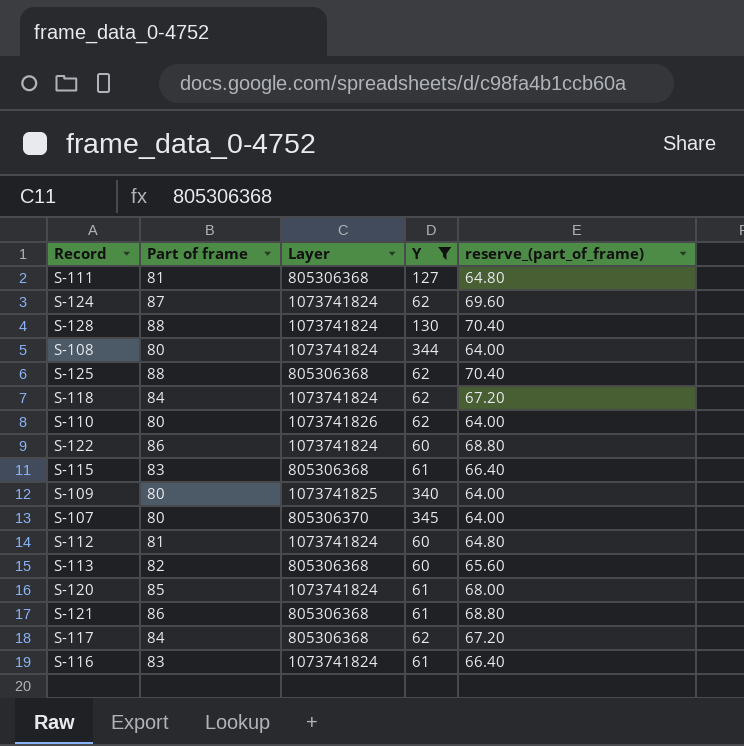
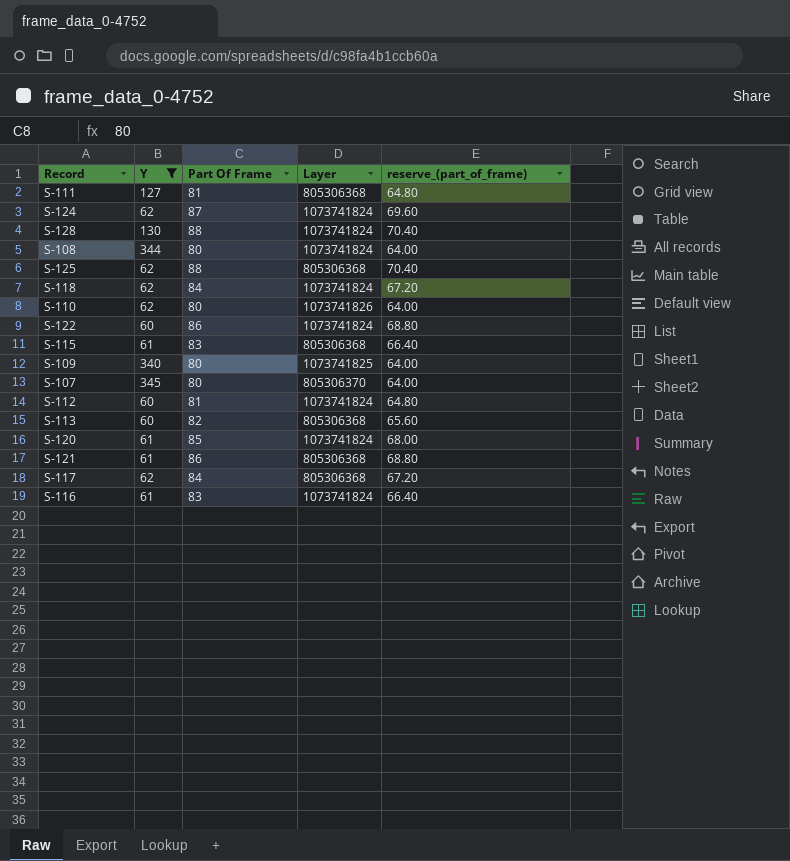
column Y | position: 4 -> 2
column name: Part of frame -> Part Of Frame

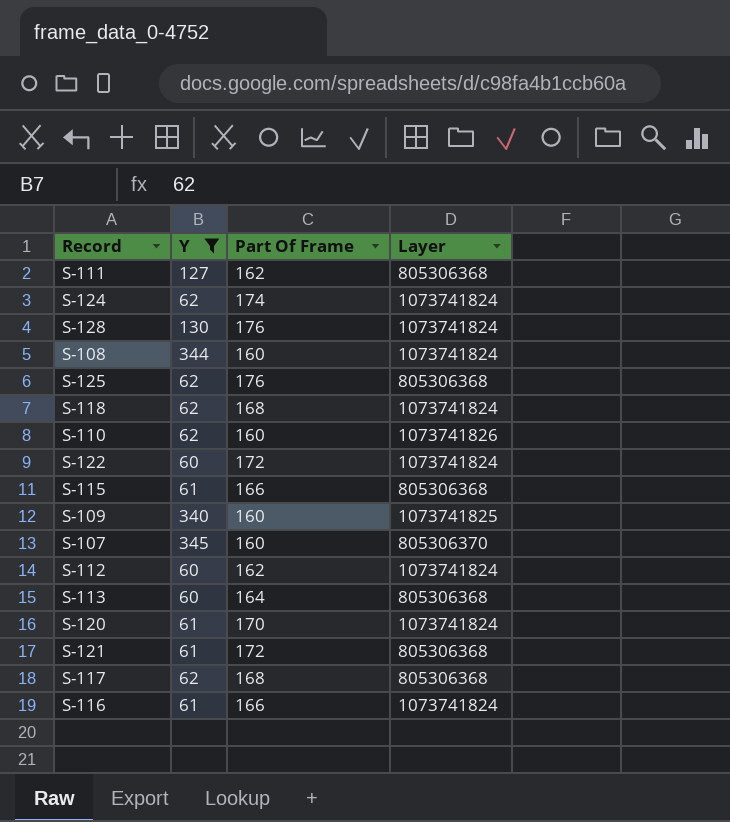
column reserve_(part_of_frame) | formula: [Part Of Frame] * 0.8 -> none
S-111 | Part Of Frame: 81 -> 162
S-124 | Part Of Frame: 87 -> 174
S-128 | Part Of Frame: 88 -> 176
S-108 | Part Of Frame: 80 -> 160
S-125 | Part Of Frame: 88 -> 176
S-118 | Part Of Frame: 84 -> 168
S-110 | Part Of Frame: 80 -> 160
S-122 | Part Of Frame: 86 -> 172
S-115 | Part Of Frame: 83 -> 166
S-109 | Part Of Frame: 80 -> 160
S-107 | Part Of Frame: 80 -> 160
S-112 | Part Of Frame: 81 -> 162
S-113 | Part Of Frame: 82 -> 164
S-120 | Part Of Frame: 85 -> 170
S-121 | Part Of Frame: 86 -> 172
S-117 | Part Of Frame: 84 -> 168
S-116 | Part Of Frame: 83 -> 166

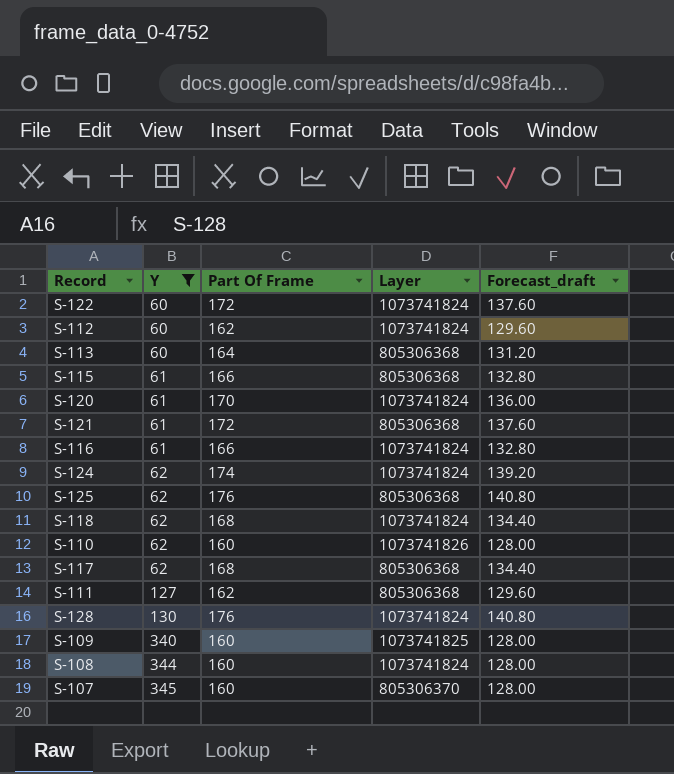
row order: none -> Y ascending
column Forecast_draft | formula: none -> [Part Of Frame] * 0.8

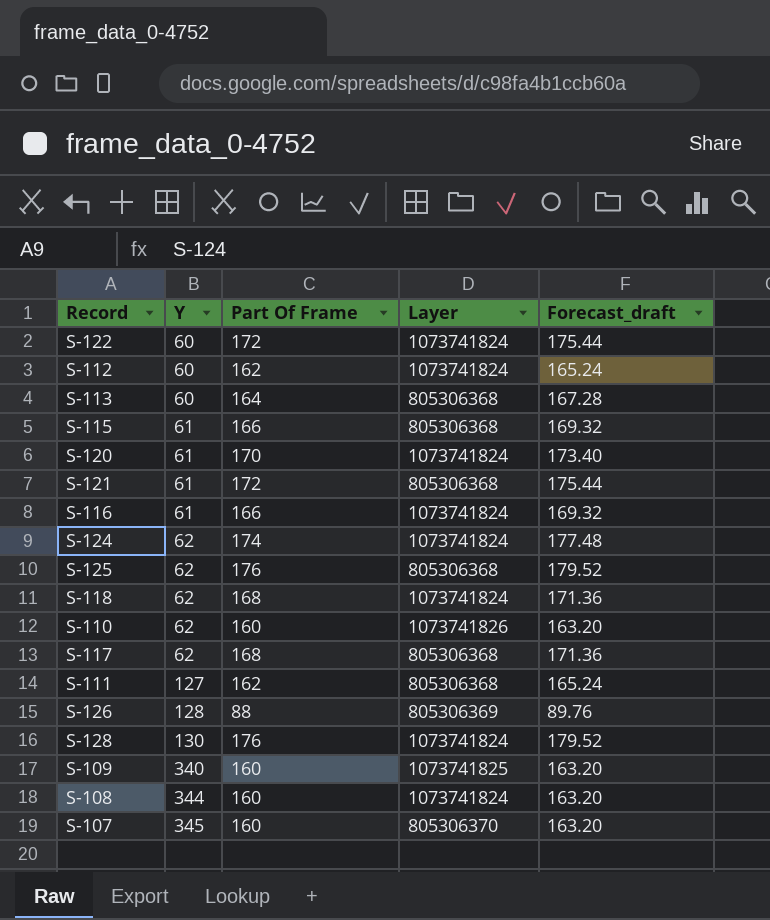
filter: Y != 128 -> none
column Forecast_draft | formula: [Part Of Frame] * 0.8 -> [Part Of Frame] * 1.02

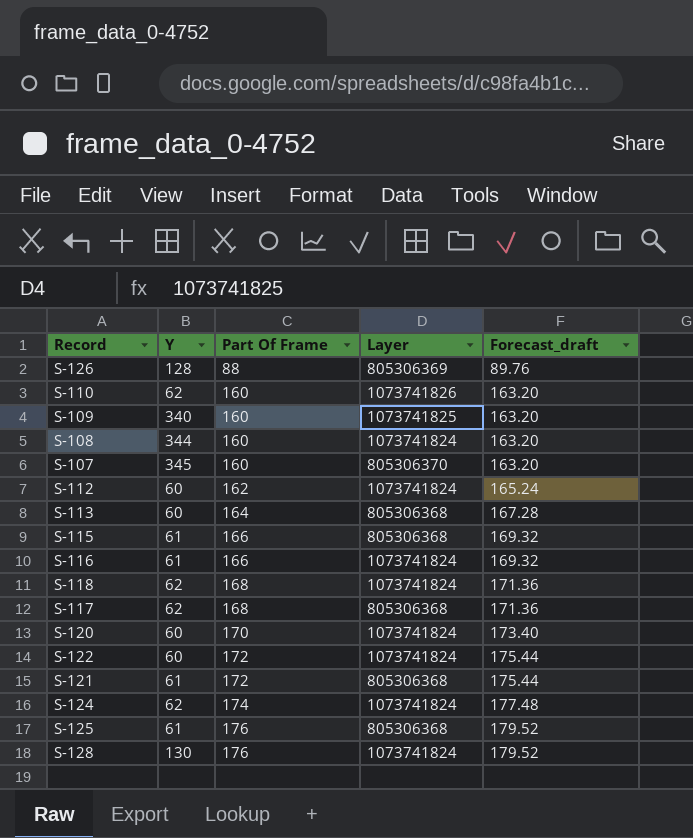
row order: Y ascending -> Part Of Frame ascending
row S-111: 127 | 162 | 805306368 | 165.24 -> none
S-120 | Y: 61 -> 60
S-125 | Y: 62 -> 61

